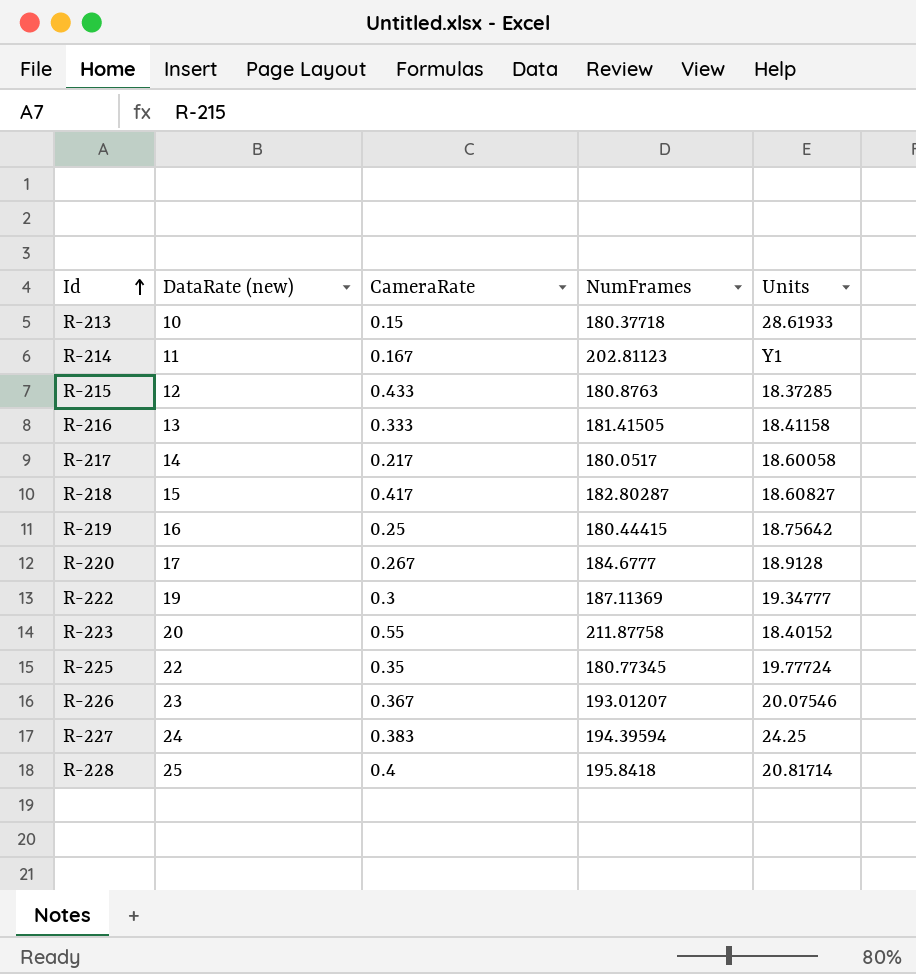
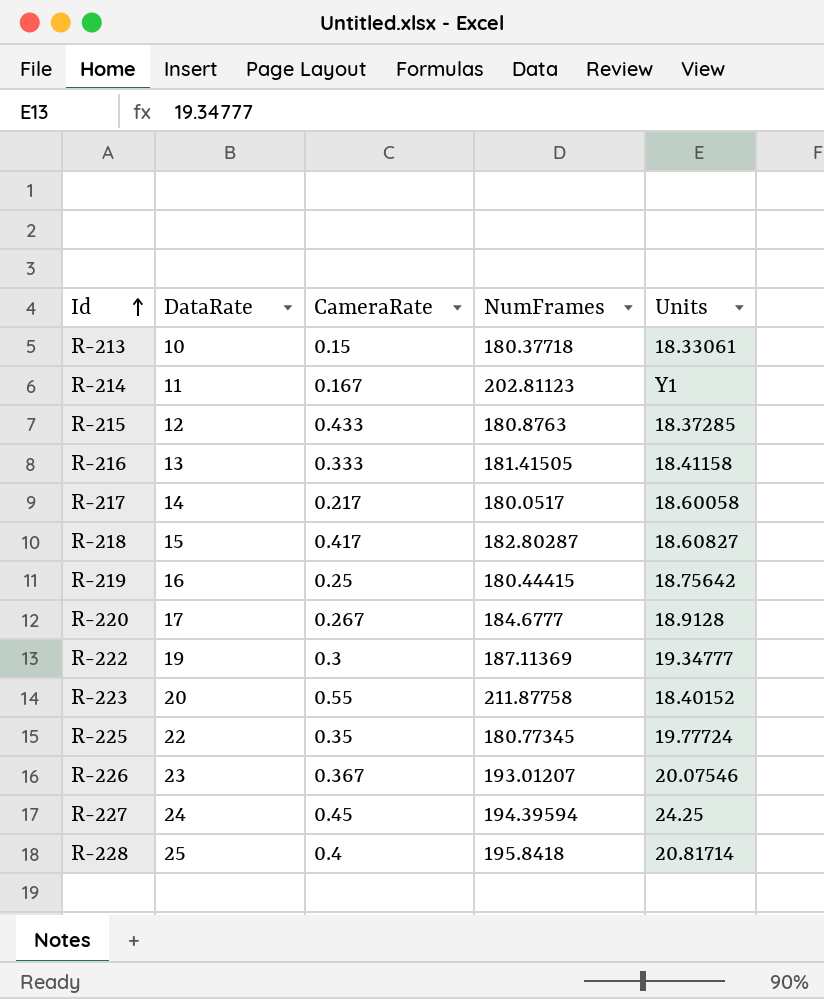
column name: DataRate (new) -> DataRate
R-213 | Units: 28.61933 -> 18.33061
R-227 | CameraRate: 0.383 -> 0.45

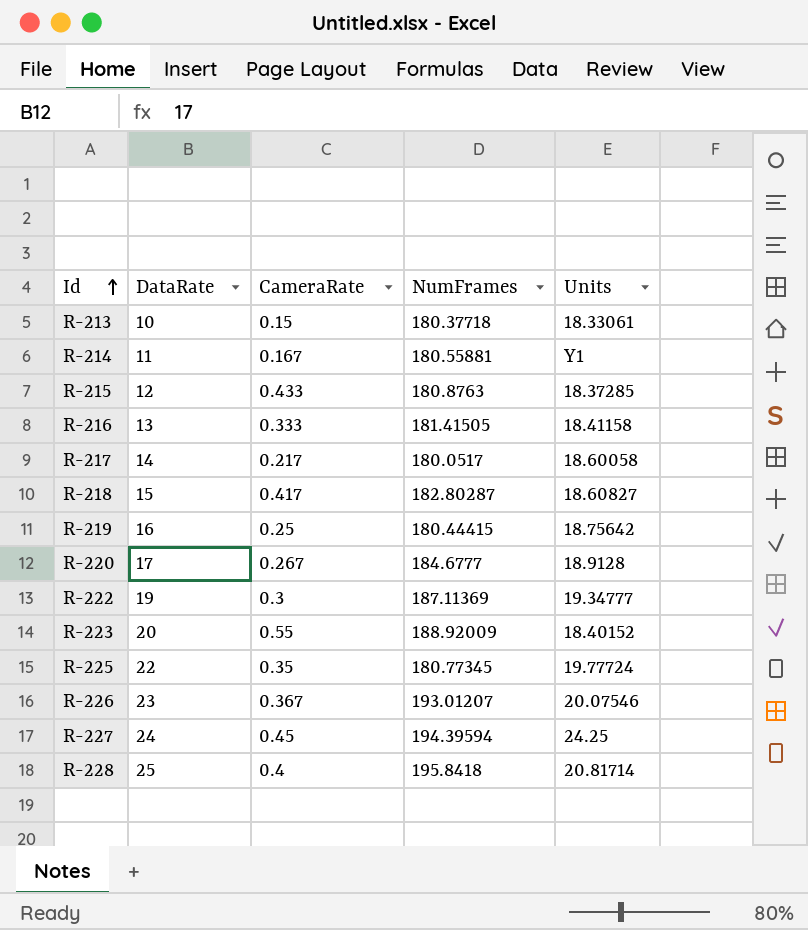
R-214 | NumFrames: 202.81123 -> 180.55881
R-223 | NumFrames: 211.87758 -> 188.92009

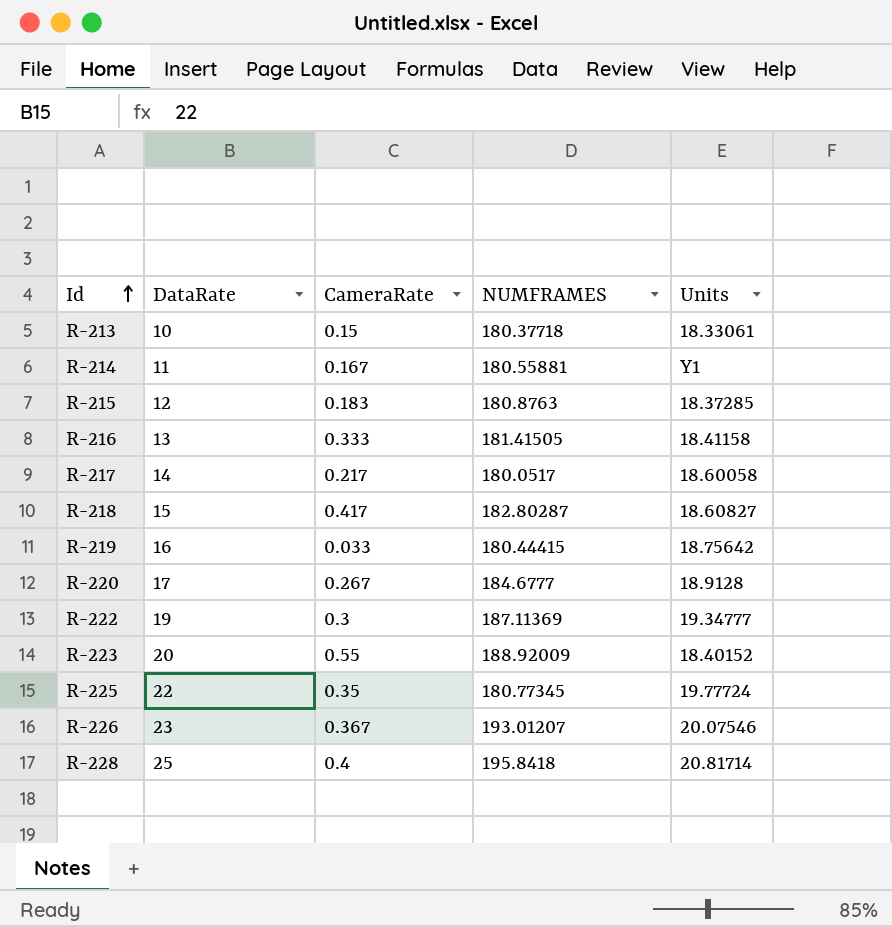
column name: NumFrames -> NUMFRAMES
row R-227: 24 | 0.45 | 194.39594 | 24.25 -> none
R-215 | CameraRate: 0.433 -> 0.183
R-219 | CameraRate: 0.25 -> 0.033

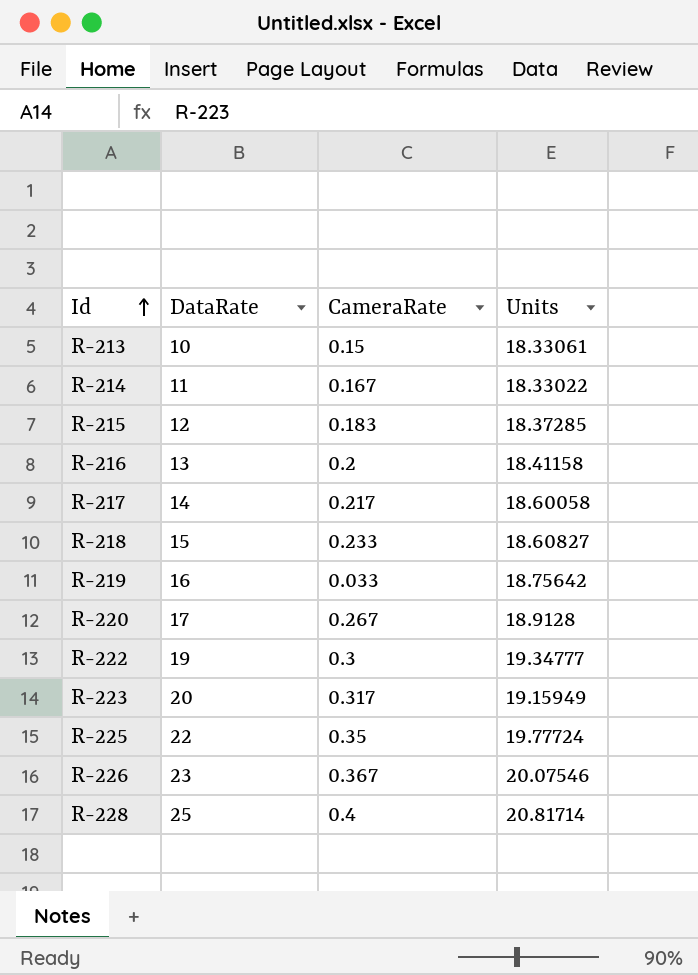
column NUMFRAMES | position: 4 -> none
R-214 | Units: Y1 -> 18.33022
R-216 | CameraRate: 0.333 -> 0.2
R-218 | CameraRate: 0.417 -> 0.233
R-223 | CameraRate: 0.55 -> 0.317
R-223 | Units: 18.40152 -> 19.15949

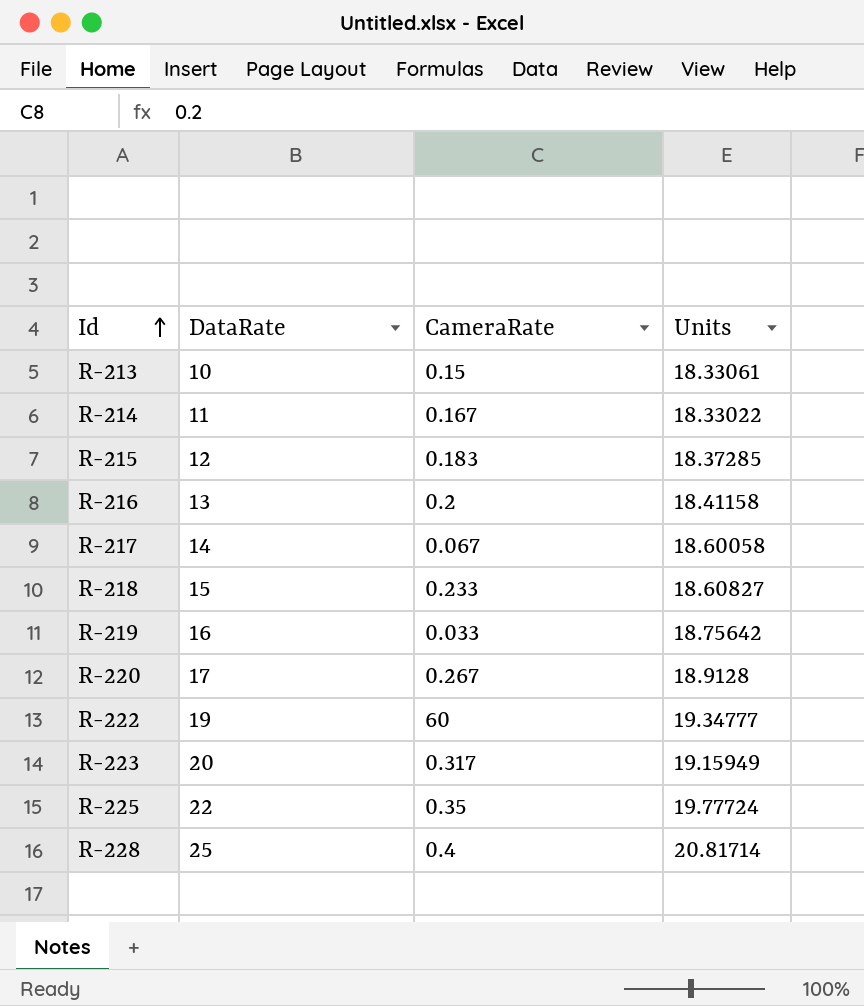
row R-226: 23 | 0.367 | 20.07546 -> none
R-217 | CameraRate: 0.217 -> 0.067
R-222 | CameraRate: 0.3 -> 60

